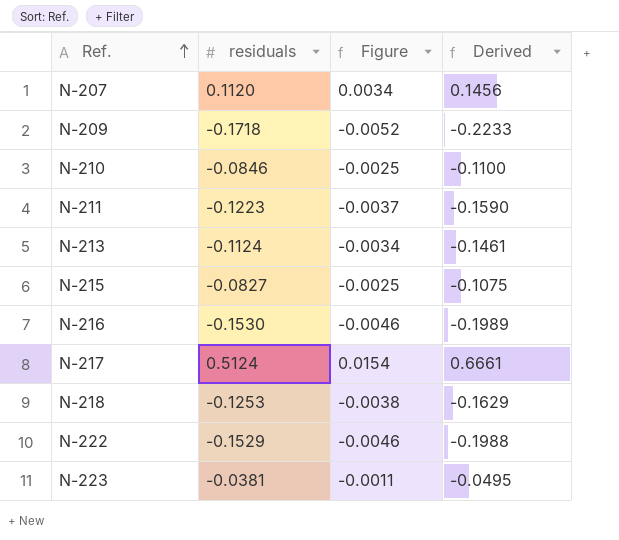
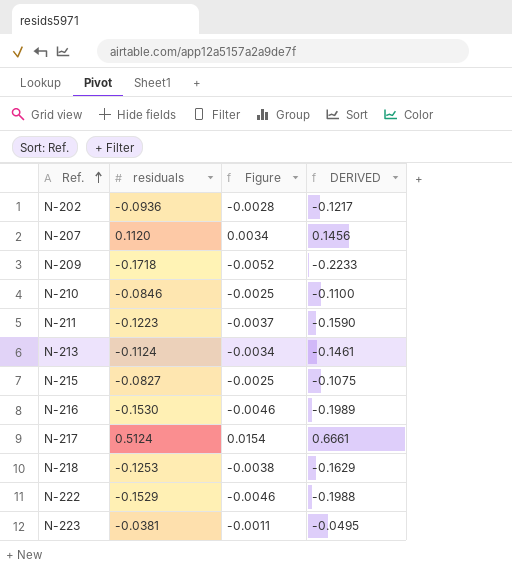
column name: Derived -> DERIVED
row N-202: none -> -0.0936 | -0.0028 | -0.1217

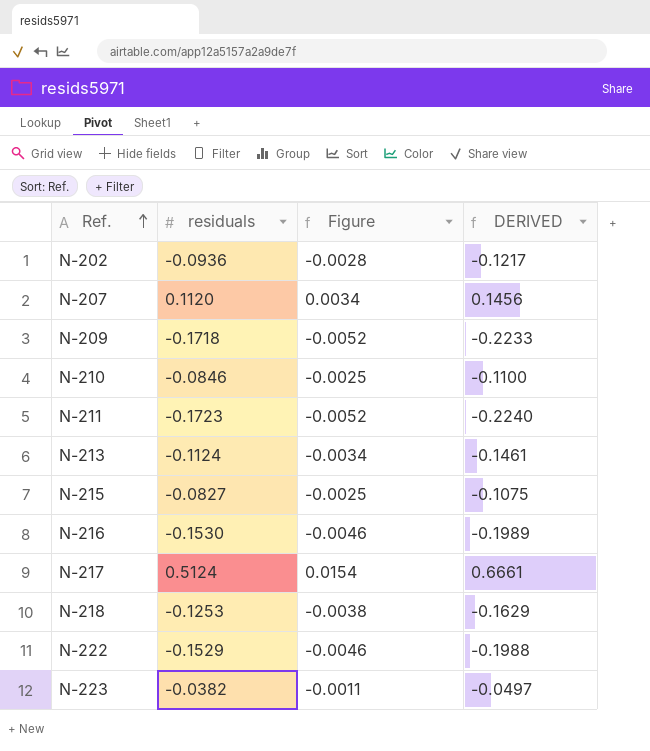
N-211 | residuals: -0.1223 -> -0.1723
N-211 | Figure: -0.0037 -> -0.0052
N-211 | DERIVED: -0.1590 -> -0.2240
N-223 | residuals: -0.0381 -> -0.0382
N-223 | DERIVED: -0.0495 -> -0.0497

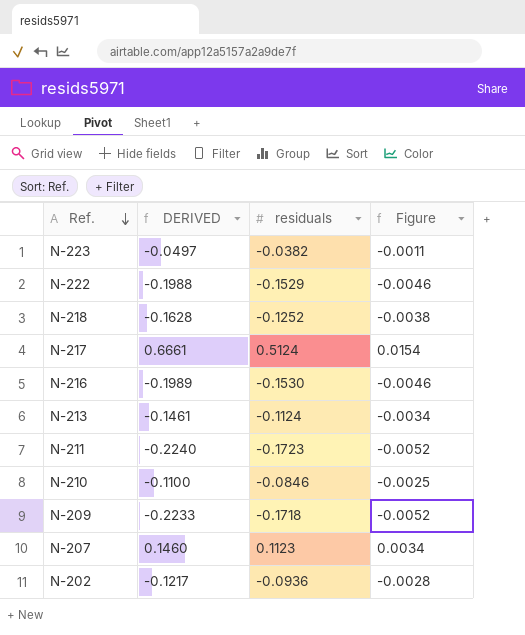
row order: Ref. ascending -> Ref. descending
column DERIVED | position: 4 -> 2
row N-215: -0.0827 | -0.0025 | -0.1075 -> none
N-218 | DERIVED: -0.1629 -> -0.1628
N-218 | residuals: -0.1253 -> -0.1252
N-207 | DERIVED: 0.1456 -> 0.1460
N-207 | residuals: 0.1120 -> 0.1123

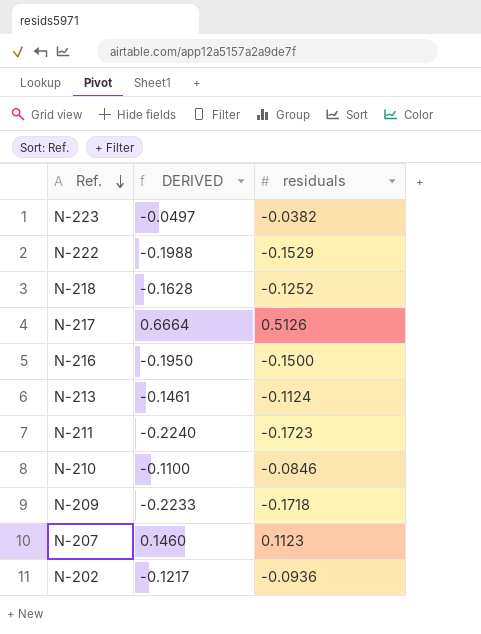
column Figure | formula: [residuals] * 0.03 -> none
N-217 | DERIVED: 0.6661 -> 0.6664
N-217 | residuals: 0.5124 -> 0.5126
N-216 | DERIVED: -0.1989 -> -0.1950
N-216 | residuals: -0.1530 -> -0.1500

